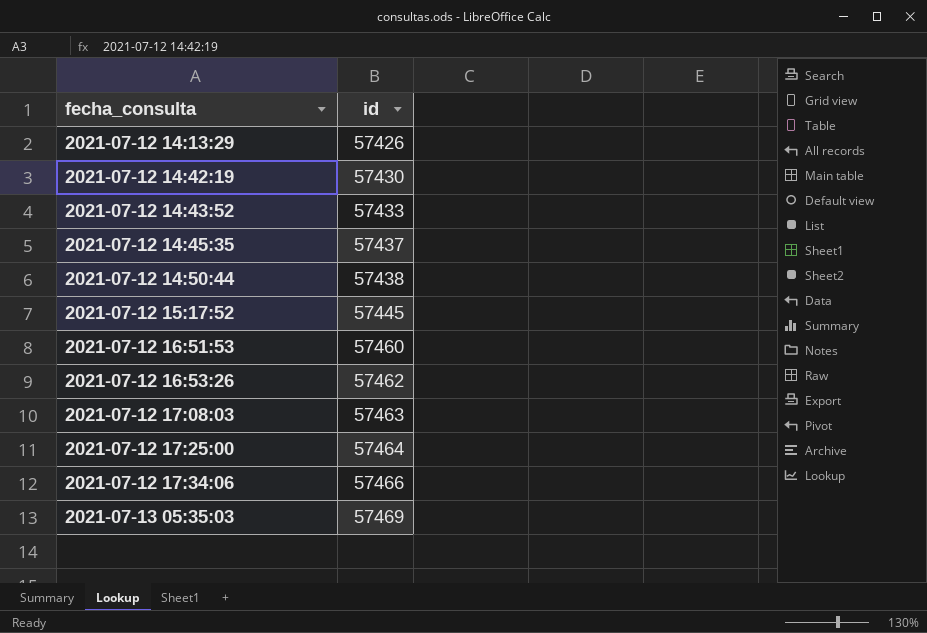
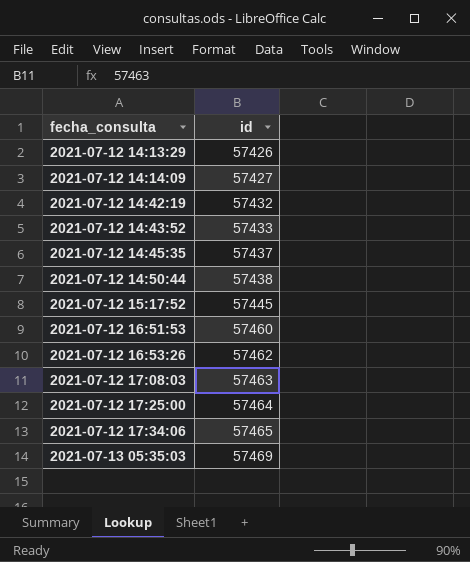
row 2021-07-12 14:14:09: none -> 57427
2021-07-12 14:42:19 | id: 57430 -> 57432
2021-07-12 17:34:06 | id: 57466 -> 57465

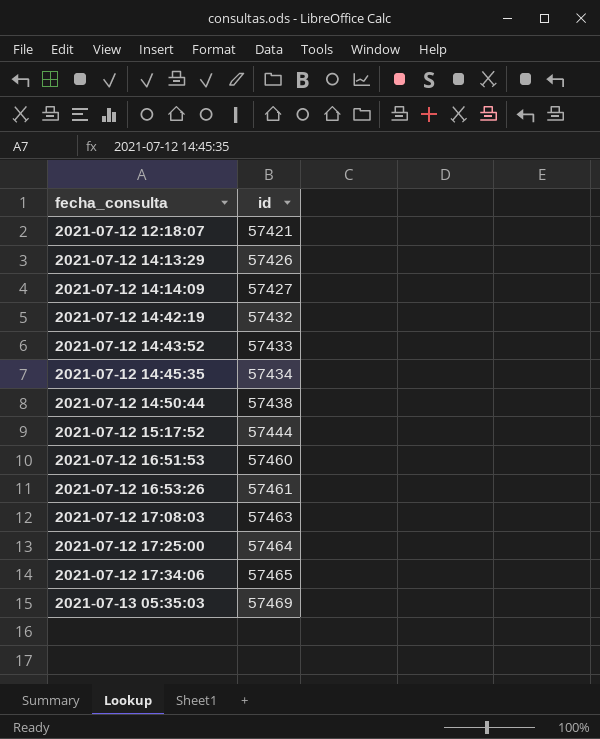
row 2021-07-12 12:18:07: none -> 57421
2021-07-12 14:45:35 | id: 57437 -> 57434
2021-07-12 15:17:52 | id: 57445 -> 57444
2021-07-12 16:53:26 | id: 57462 -> 57461

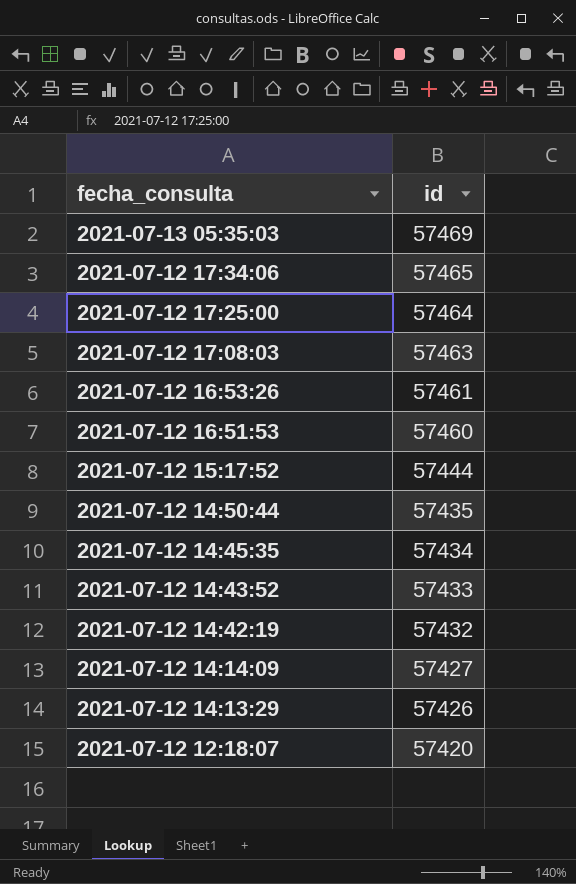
row order: fecha_consulta ascending -> fecha_consulta descending
2021-07-12 14:50:44 | id: 57438 -> 57435
2021-07-12 12:18:07 | id: 57421 -> 57420

